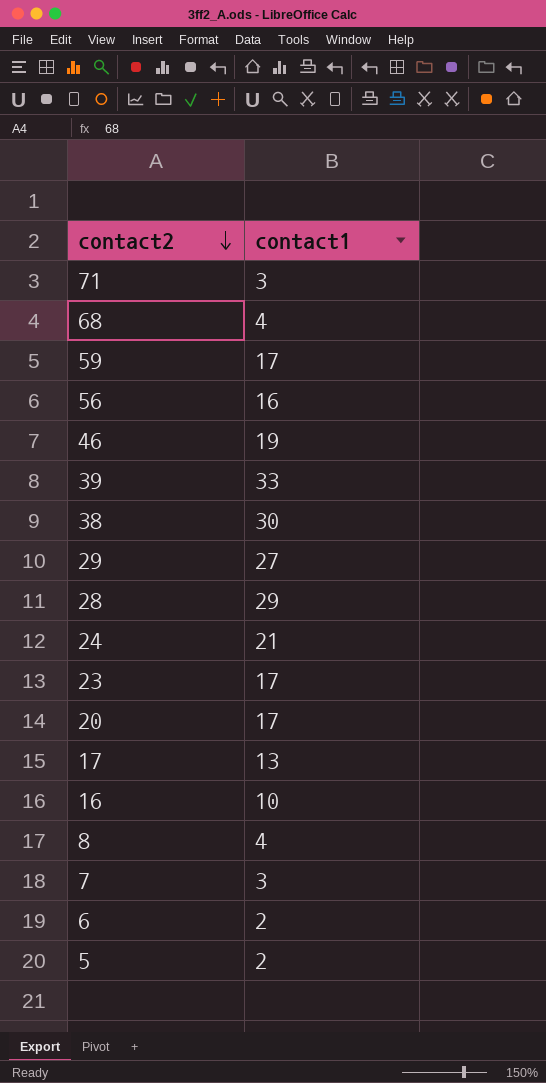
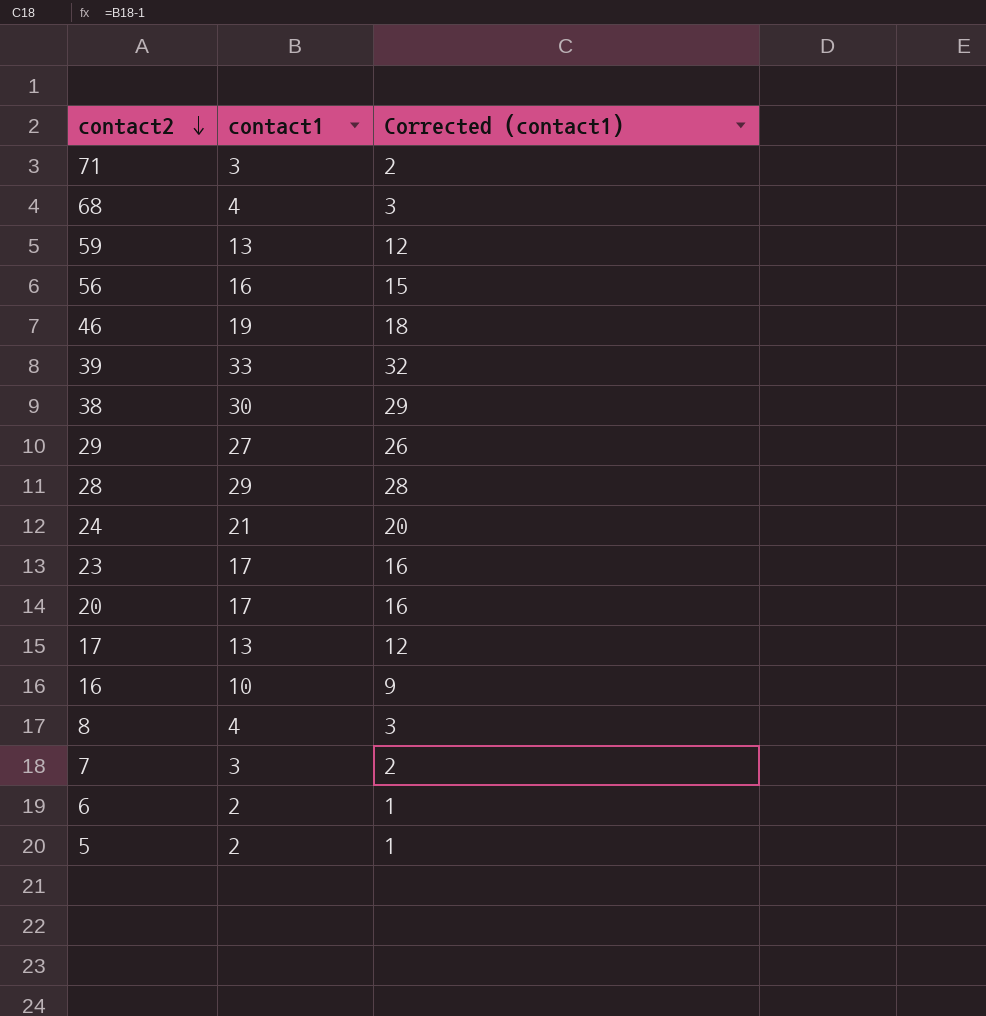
column Corrected (contact1) | formula: none -> [contact1] - 1
59 | contact1: 17 -> 13

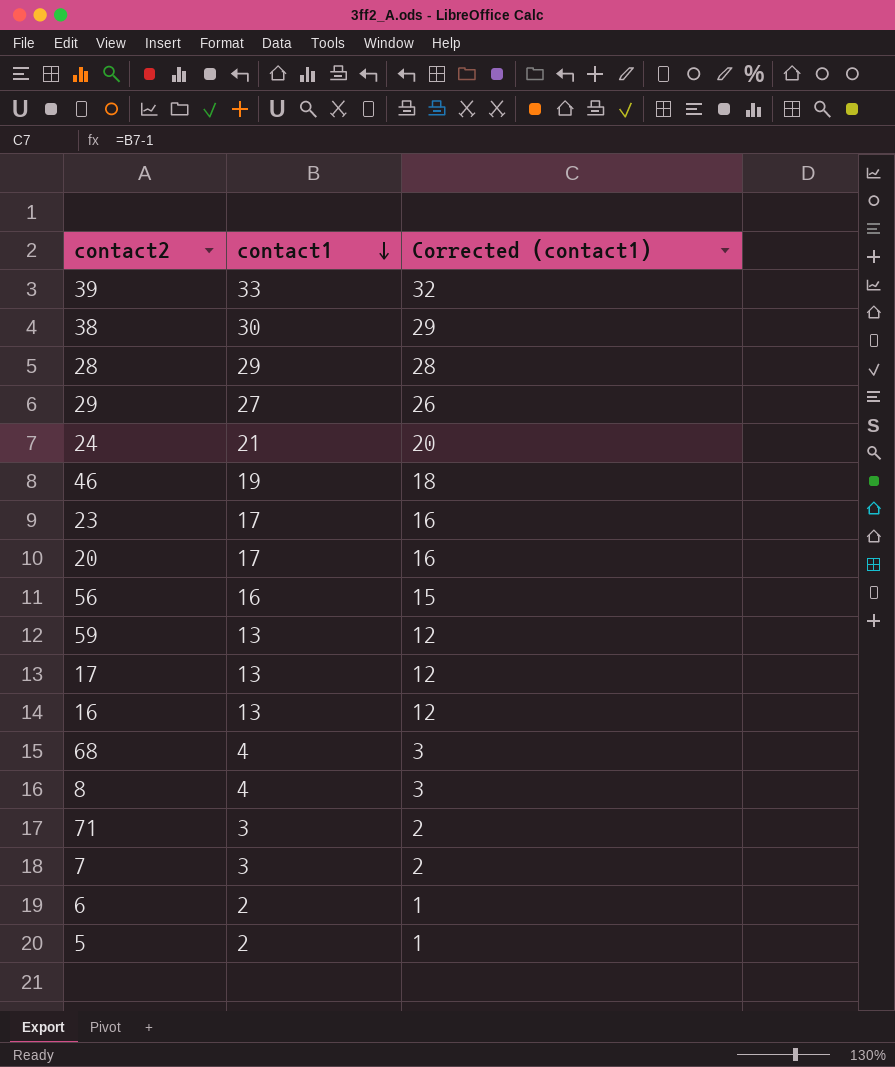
row order: contact2 descending -> contact1 descending
16 | contact1: 10 -> 13
16 | Corrected (contact1): 9 -> 12

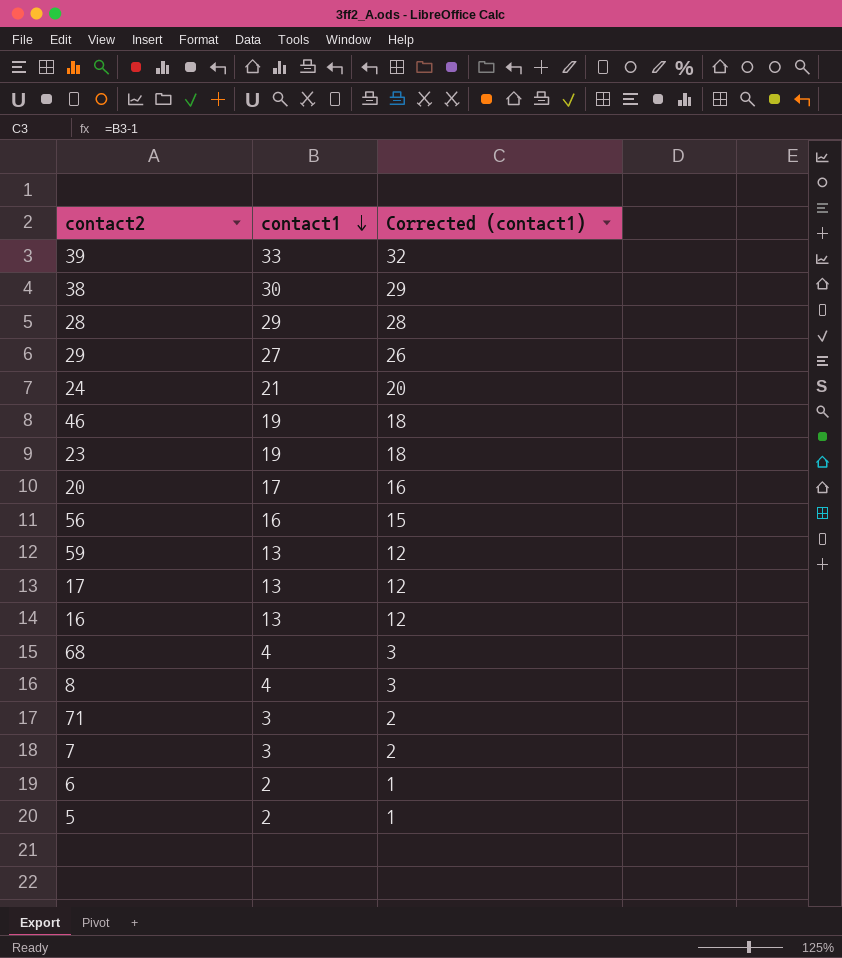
23 | contact1: 17 -> 19
23 | Corrected (contact1): 16 -> 18

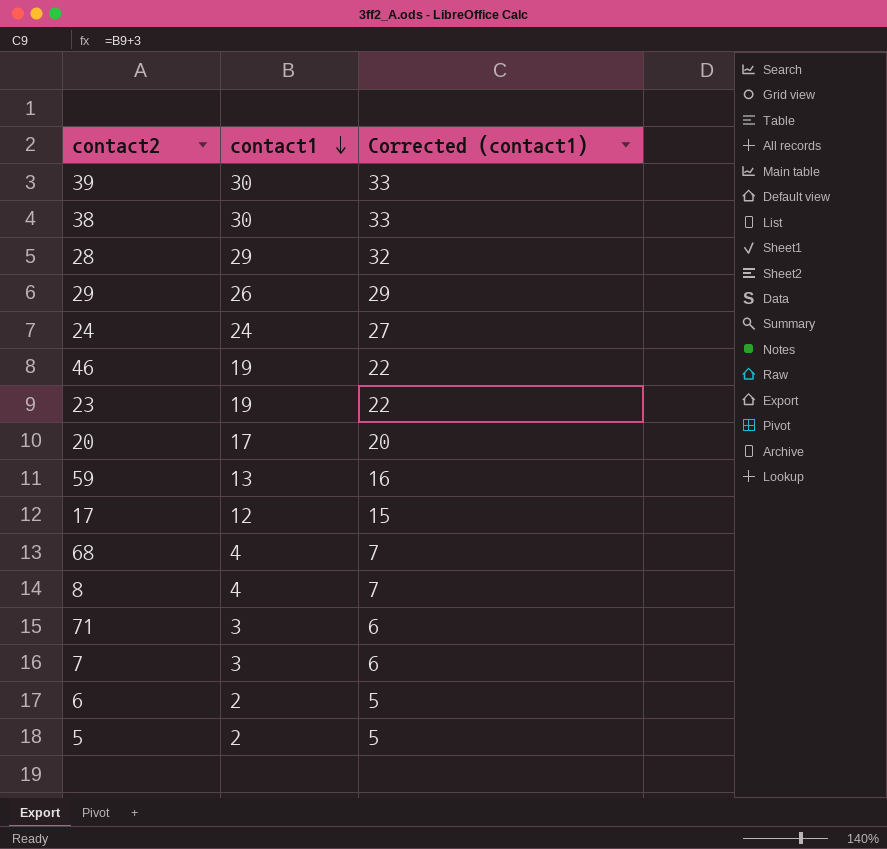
column Corrected (contact1) | formula: [contact1] - 1 -> [contact1] + 3
row 56: 16 | 15 -> none
row 16: 13 | 12 -> none
39 | contact1: 33 -> 30
29 | contact1: 27 -> 26
24 | contact1: 21 -> 24
17 | contact1: 13 -> 12

